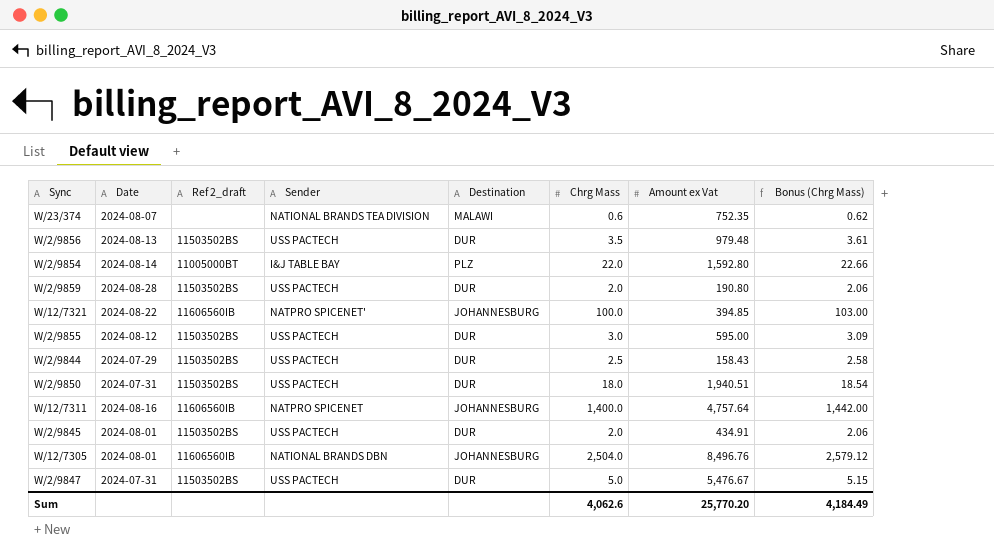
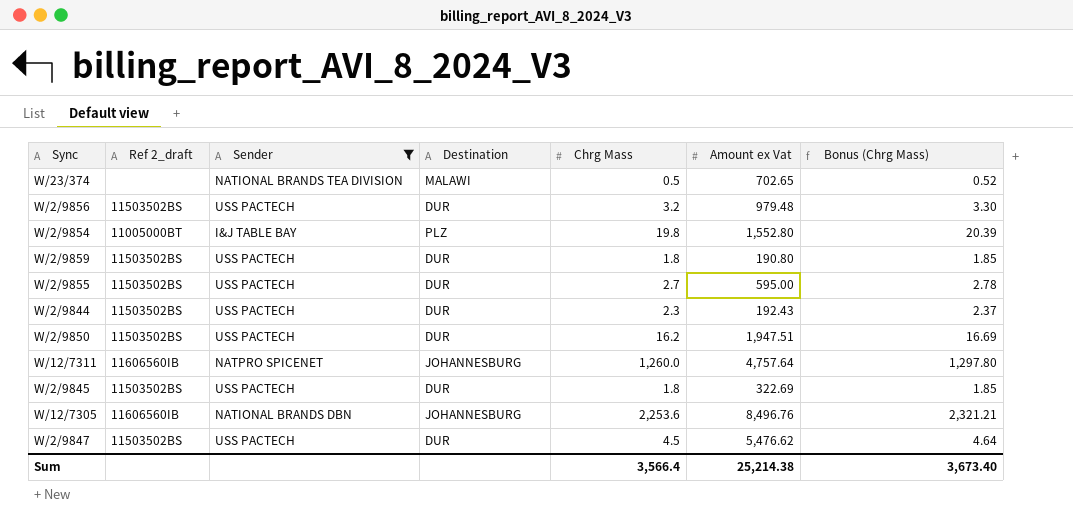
filter: none -> Sender != NATPRO SPICENET'
column Date | position: 2 -> none
W/23/374 | Chrg Mass: 0.6 -> 0.5
W/23/374 | Amount ex Vat: 752.35 -> 702.65
W/23/374 | Bonus (Chrg Mass): 0.62 -> 0.52
W/2/9856 | Chrg Mass: 3.5 -> 3.2
W/2/9856 | Bonus (Chrg Mass): 3.61 -> 3.30
W/2/9854 | Chrg Mass: 22.0 -> 19.8
W/2/9854 | Amount ex Vat: 1,592.80 -> 1,552.80
W/2/9854 | Bonus (Chrg Mass): 22.66 -> 20.39
W/2/9859 | Chrg Mass: 2.0 -> 1.8
W/2/9859 | Bonus (Chrg Mass): 2.06 -> 1.85
W/2/9855 | Chrg Mass: 3.0 -> 2.7
W/2/9855 | Bonus (Chrg Mass): 3.09 -> 2.78
W/2/9844 | Chrg Mass: 2.5 -> 2.3
W/2/9844 | Amount ex Vat: 158.43 -> 192.43
W/2/9844 | Bonus (Chrg Mass): 2.58 -> 2.37
W/2/9850 | Chrg Mass: 18.0 -> 16.2
W/2/9850 | Amount ex Vat: 1,940.51 -> 1,947.51
W/2/9850 | Bonus (Chrg Mass): 18.54 -> 16.69
W/12/7311 | Chrg Mass: 1,400.0 -> 1,260.0
W/12/7311 | Bonus (Chrg Mass): 1,442.00 -> 1,297.80
W/2/9845 | Chrg Mass: 2.0 -> 1.8
W/2/9845 | Amount ex Vat: 434.91 -> 322.69
W/2/9845 | Bonus (Chrg Mass): 2.06 -> 1.85
W/12/7305 | Chrg Mass: 2,504.0 -> 2,253.6
W/12/7305 | Bonus (Chrg Mass): 2,579.12 -> 2,321.21
W/2/9847 | Chrg Mass: 5.0 -> 4.5
W/2/9847 | Amount ex Vat: 5,476.67 -> 5,476.62
W/2/9847 | Bonus (Chrg Mass): 5.15 -> 4.64
Sum | Chrg Mass: 4,062.6 -> 3,566.4
Sum | Amount ex Vat: 25,770.20 -> 25,214.38
Sum | Bonus (Chrg Mass): 4,184.49 -> 3,673.40

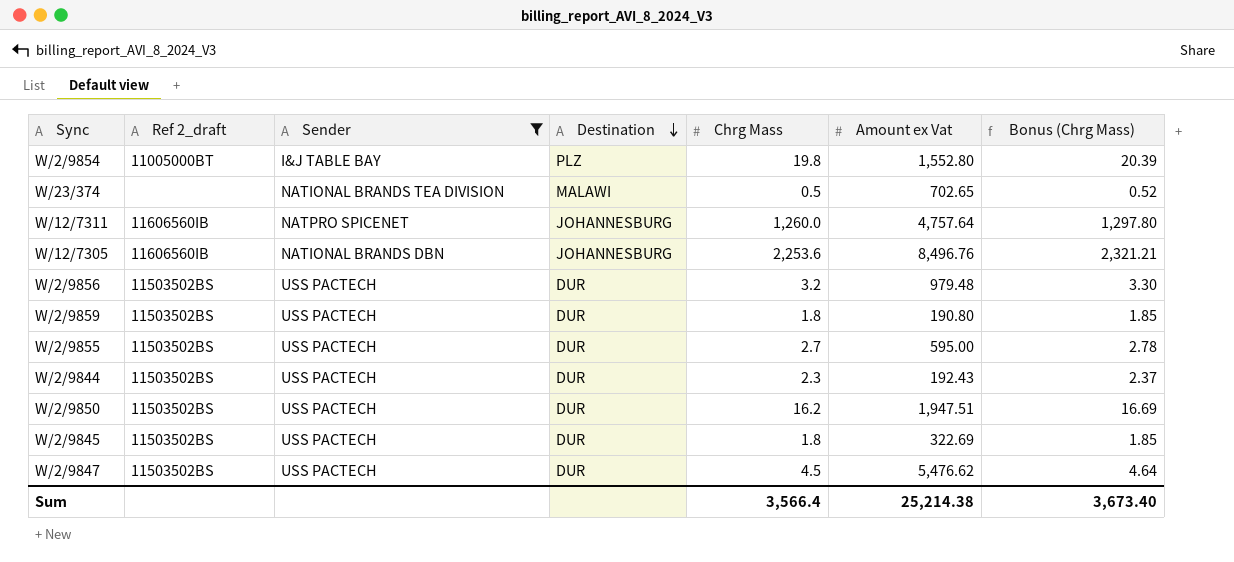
row order: none -> Destination descending

